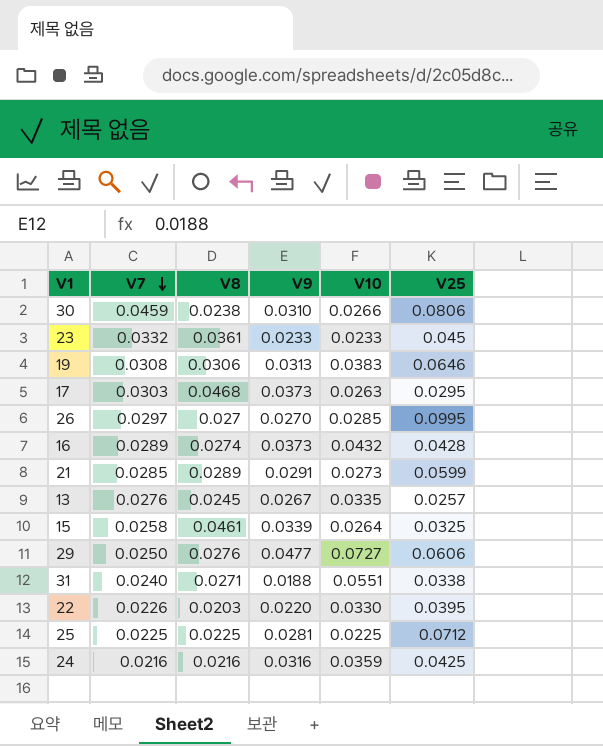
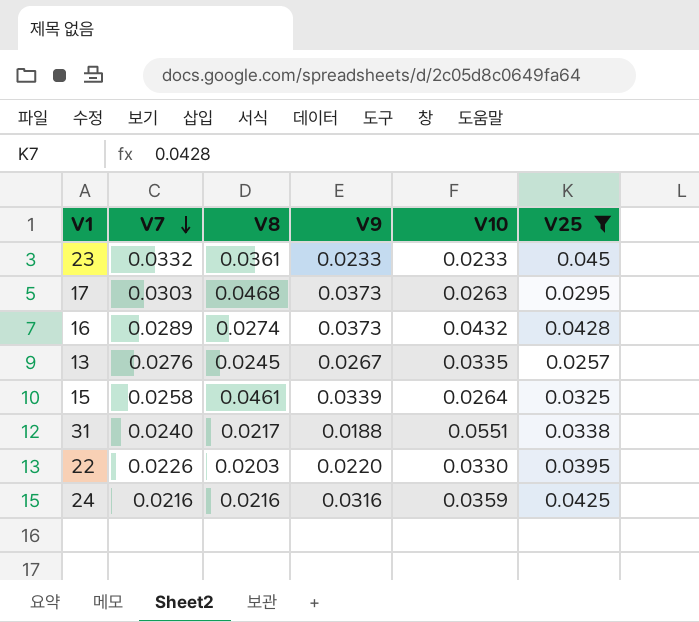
filter: none -> V25 <= 0.045
31 | V8: 0.0271 -> 0.0217

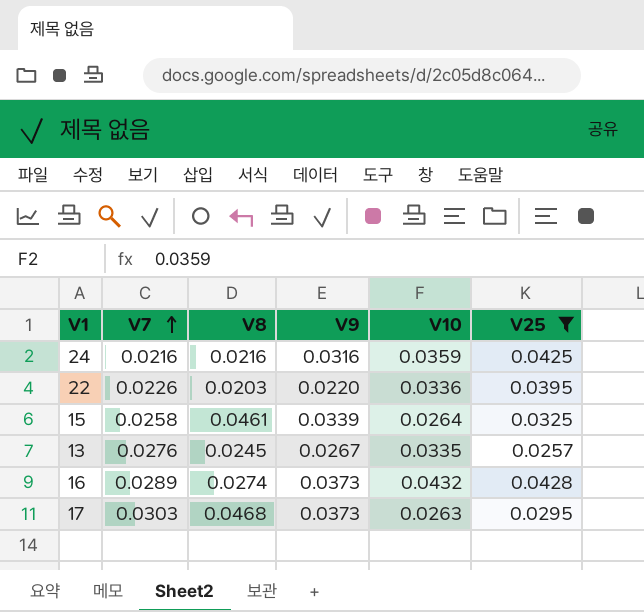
row order: V7 descending -> V7 ascending
row 23: 0.0332 | 0.0361 | 0.0233 | 0.0233 | 0.045 -> none
row 31: 0.0240 | 0.0217 | 0.0188 | 0.0551 | 0.0338 -> none
22 | V10: 0.0330 -> 0.0336

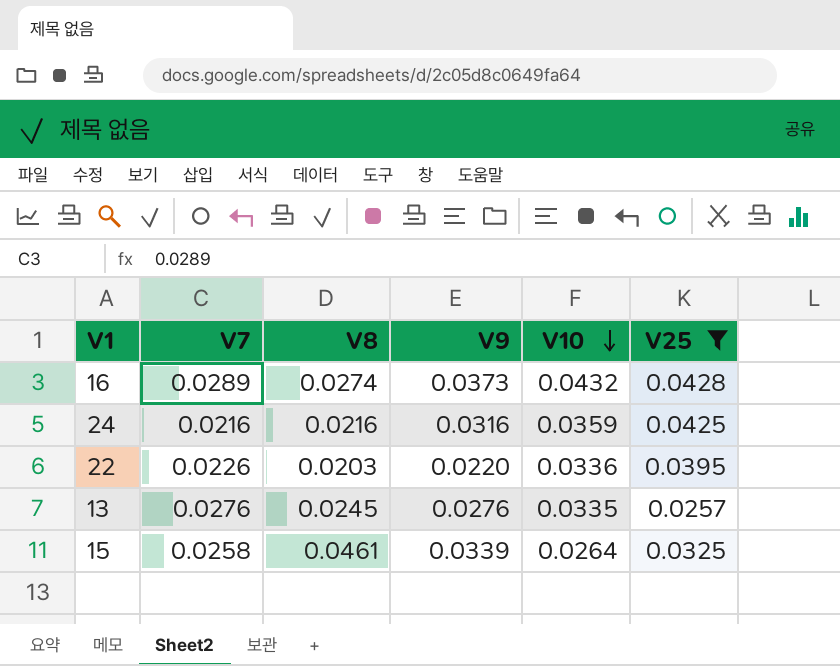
row order: V7 ascending -> V10 descending
row 17: 0.0303 | 0.0468 | 0.0373 | 0.0263 | 0.0295 -> none
13 | V9: 0.0267 -> 0.0276

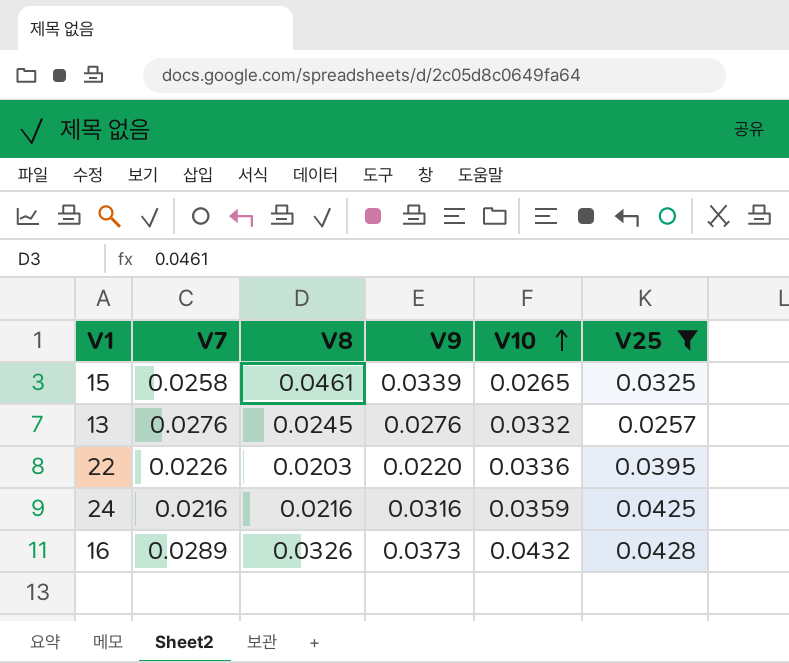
row order: V10 descending -> V10 ascending
15 | V10: 0.0264 -> 0.0265
13 | V10: 0.0335 -> 0.0332
16 | V8: 0.0274 -> 0.0326

